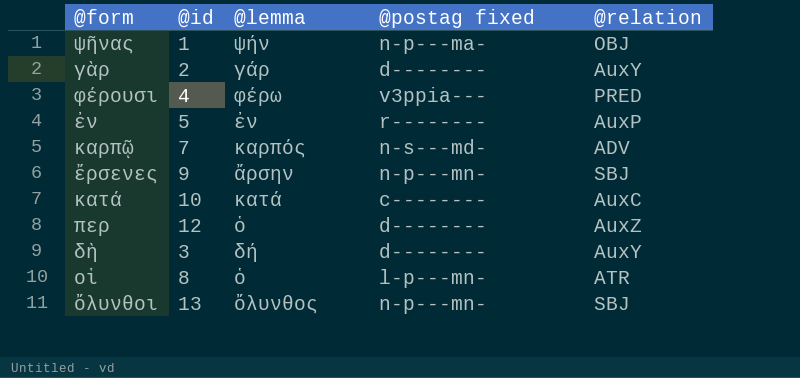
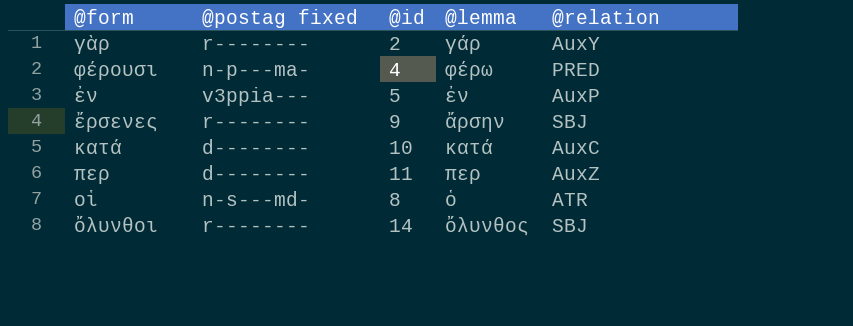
column @postag fixed | position: 4 -> 2
row ψῆνας: 1 | ψήν | n-p---ma- | OBJ -> none
row καρπῷ: 7 | καρπός | n-s---md- | ADV -> none
row δὴ: 3 | δή | d-------- | AuxY -> none
γὰρ | @postag fixed: d-------- -> r--------
φέρουσι | @postag fixed: v3ppia--- -> n-p---ma-
ἐν | @postag fixed: r-------- -> v3ppia---
ἔρσενες | @postag fixed: n-p---mn- -> r--------
κατά | @postag fixed: c-------- -> d--------
περ | @id: 12 -> 11
περ | @lemma: ὁ -> περ
οἱ | @postag fixed: l-p---mn- -> n-s---md-
ὄλυνθοι | @postag fixed: n-p---mn- -> r--------
ὄλυνθοι | @id: 13 -> 14

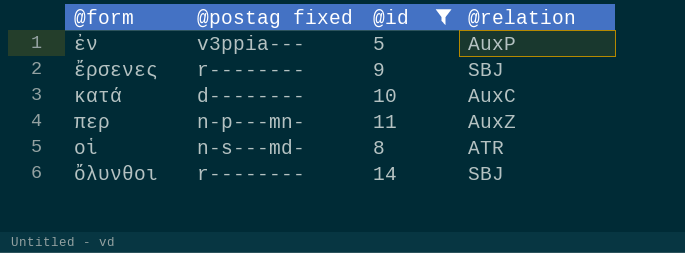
filter: none -> @id >= 5
column @lemma | position: 4 -> none
περ | @postag fixed: d-------- -> n-p---mn-

